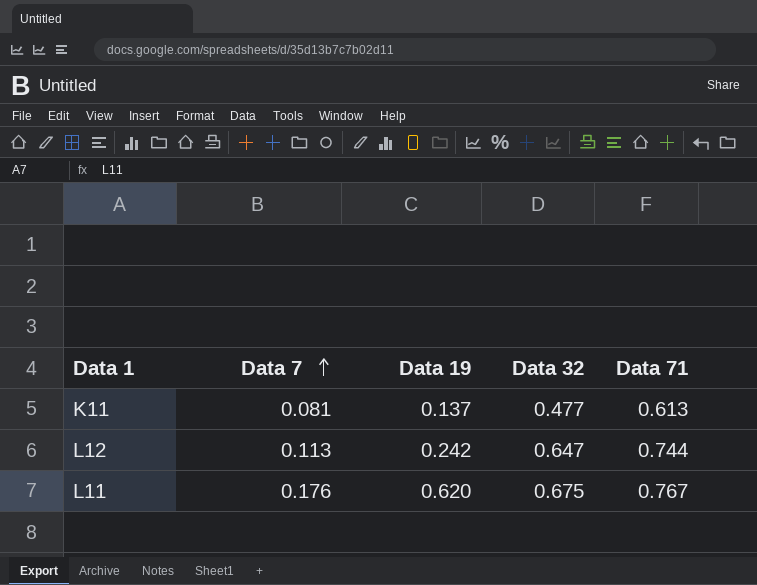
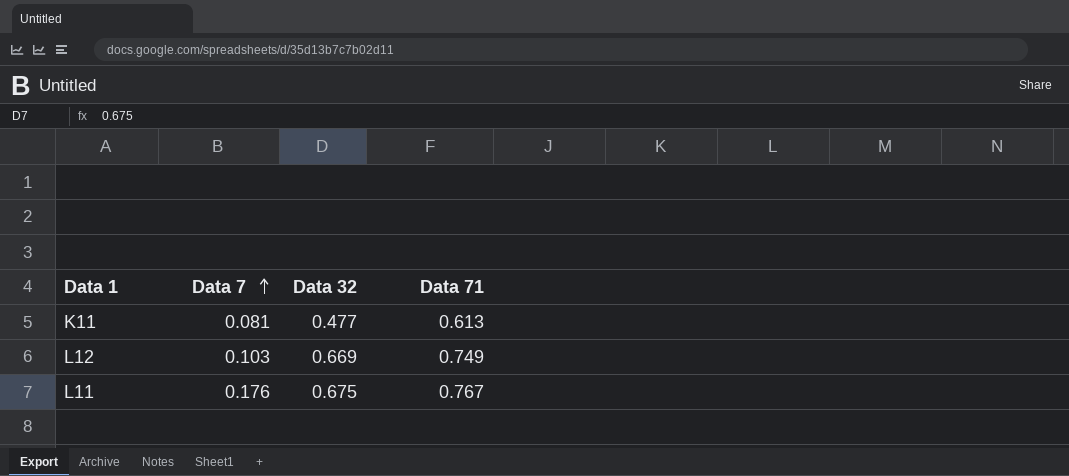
column Data 19 | position: 3 -> none
L12 | Data 7: 0.113 -> 0.103
L12 | Data 32: 0.647 -> 0.669
L12 | Data 71: 0.744 -> 0.749

